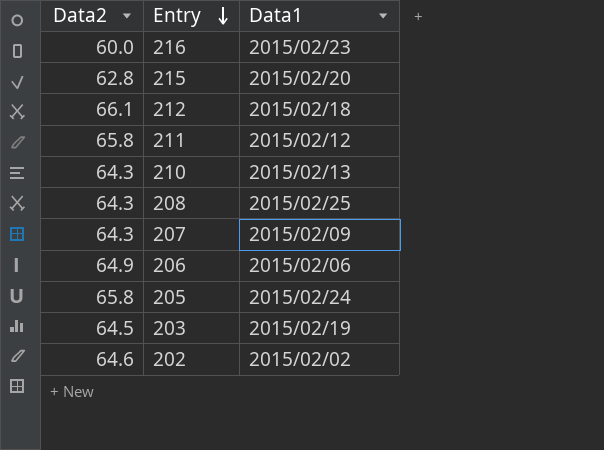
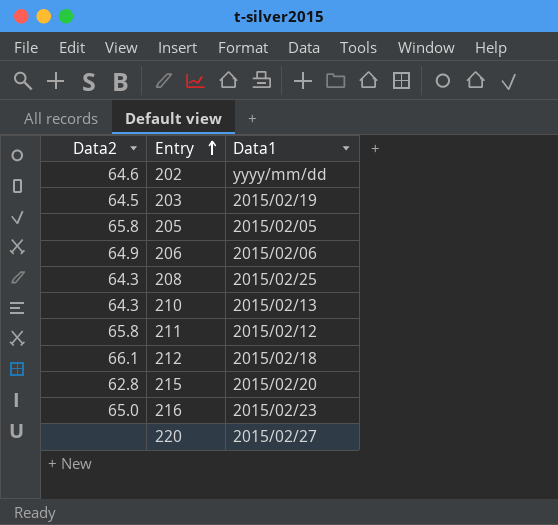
row order: Entry descending -> Entry ascending
row 207: 64.3 | 2015/02/09 -> none
202 | Data1: 2015/02/02 -> yyyy/mm/dd
205 | Data1: 2015/02/24 -> 2015/02/05
216 | Data2: 60.0 -> 65.0
row 220: none -> none | 2015/02/27

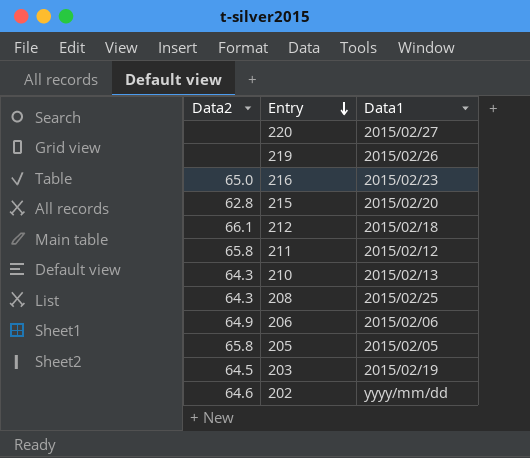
row order: Entry ascending -> Entry descending
row 219: none -> none | 2015/02/26

